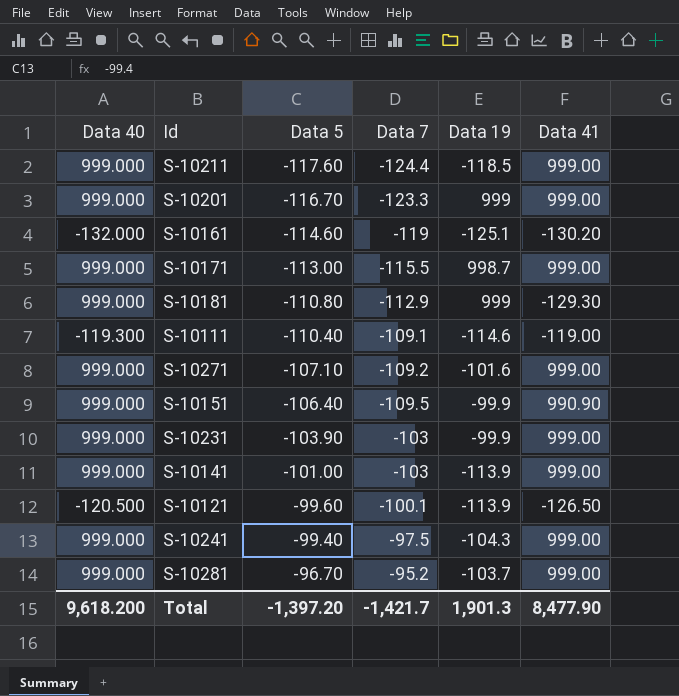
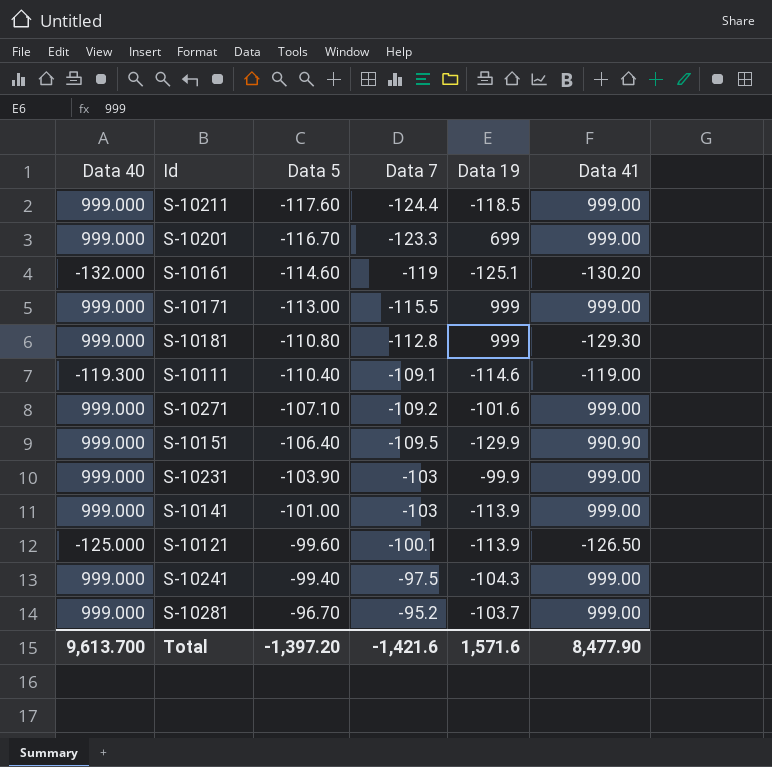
S-10201 | Data 19: 999 -> 699
S-10171 | Data 19: 998.7 -> 999
S-10181 | Data 7: -112.9 -> -112.8
S-10151 | Data 19: -99.9 -> -129.9
S-10121 | Data 40: -120.500 -> -125.000
Total | Data 40: 9,618.200 -> 9,613.700
Total | Data 7: -1,421.7 -> -1,421.6
Total | Data 19: 1,901.3 -> 1,571.6

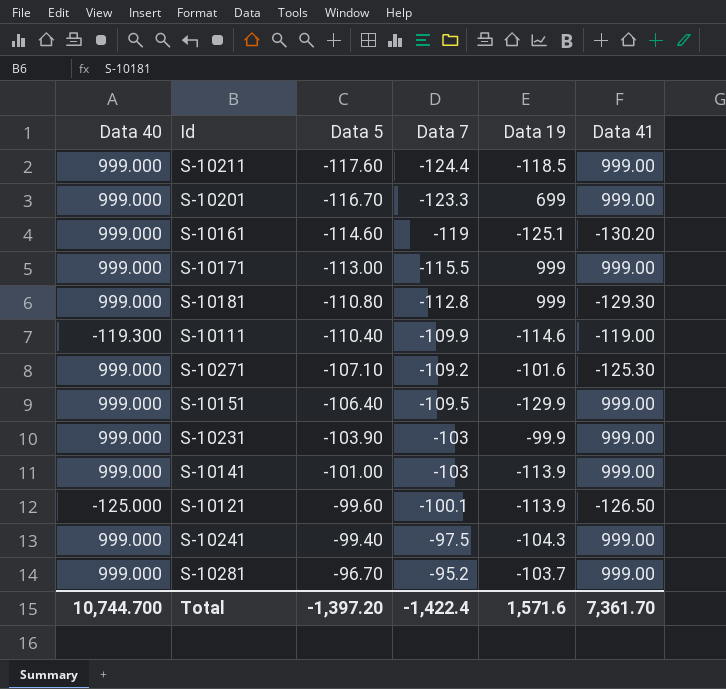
S-10161 | Data 40: -132.000 -> 999.000
S-10111 | Data 7: -109.1 -> -109.9
S-10271 | Data 41: 999.00 -> -125.30
S-10151 | Data 41: 990.90 -> 999.00
Total | Data 40: 9,613.700 -> 10,744.700
Total | Data 7: -1,421.6 -> -1,422.4
Total | Data 41: 8,477.90 -> 7,361.70

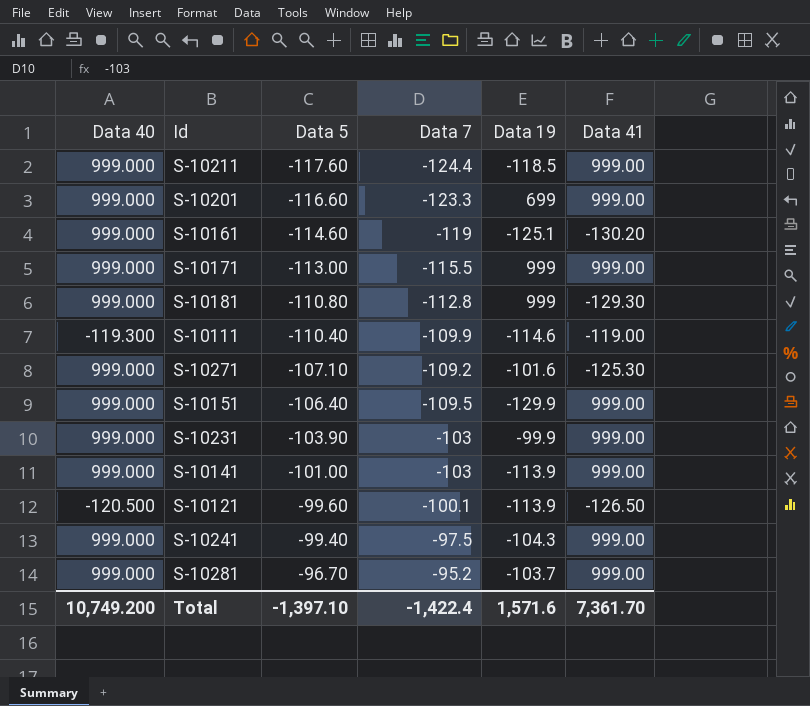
S-10201 | Data 5: -116.70 -> -116.60
S-10121 | Data 40: -125.000 -> -120.500
Total | Data 40: 10,744.700 -> 10,749.200
Total | Data 5: -1,397.20 -> -1,397.10

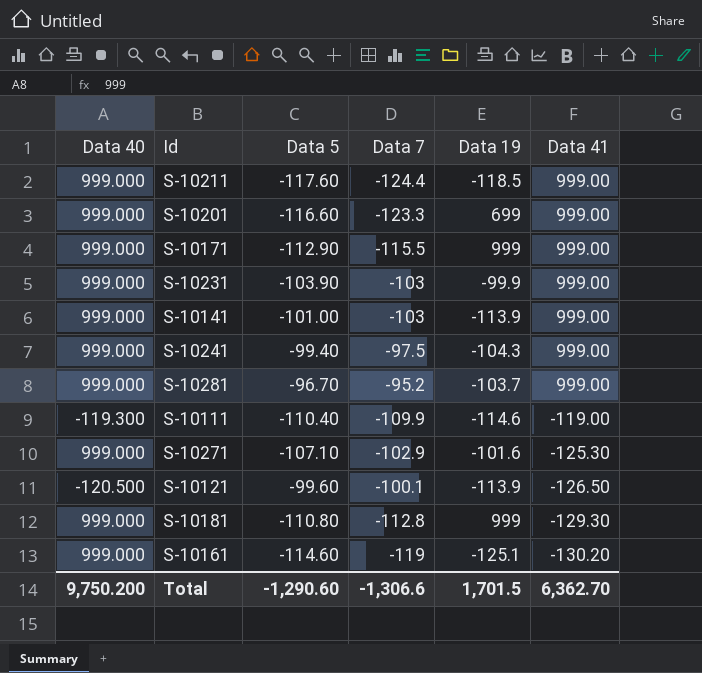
row order: Data 5 ascending -> Data 41 descending
row S-10151: 999.000 | -106.40 | -109.5 | -129.9 | 999.00 -> none
S-10171 | Data 5: -113.00 -> -112.90
S-10271 | Data 7: -109.2 -> -102.9
Total | Data 40: 10,749.200 -> 9,750.200
Total | Data 5: -1,397.10 -> -1,290.60
Total | Data 7: -1,422.4 -> -1,306.6
Total | Data 19: 1,571.6 -> 1,701.5
Total | Data 41: 7,361.70 -> 6,362.70

